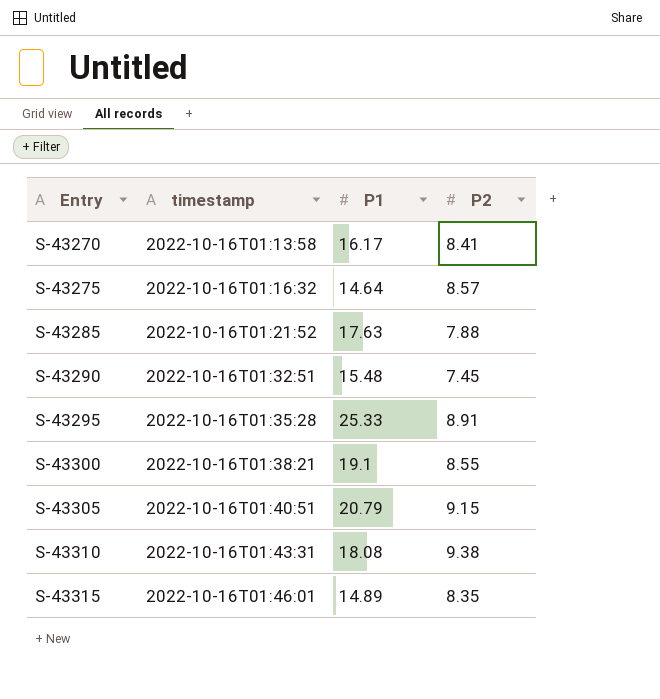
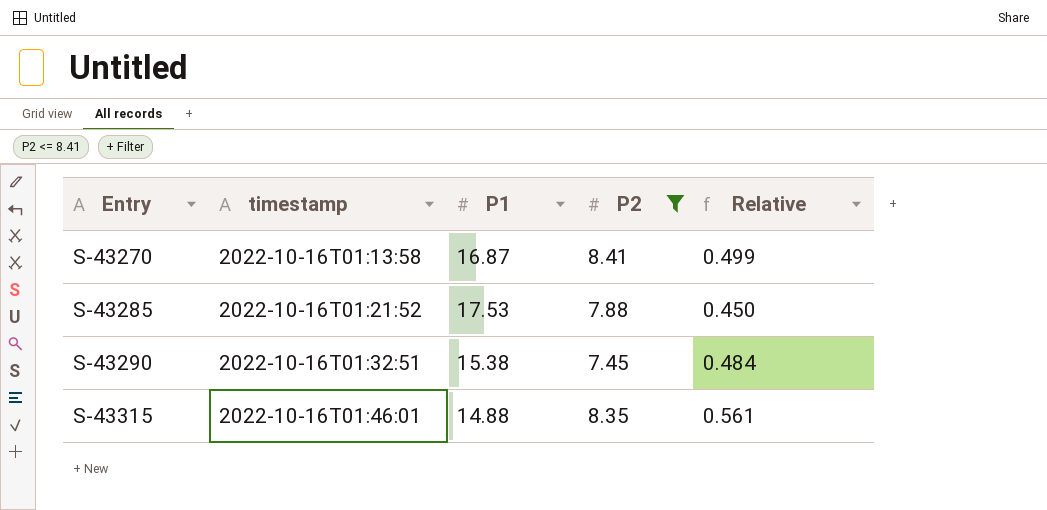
filter: none -> P2 <= 8.41
column Relative | formula: none -> [P2] / [P1]
S-43270 | P1: 16.17 -> 16.87
S-43285 | P1: 17.63 -> 17.53
S-43290 | P1: 15.48 -> 15.38
S-43315 | P1: 14.89 -> 14.88

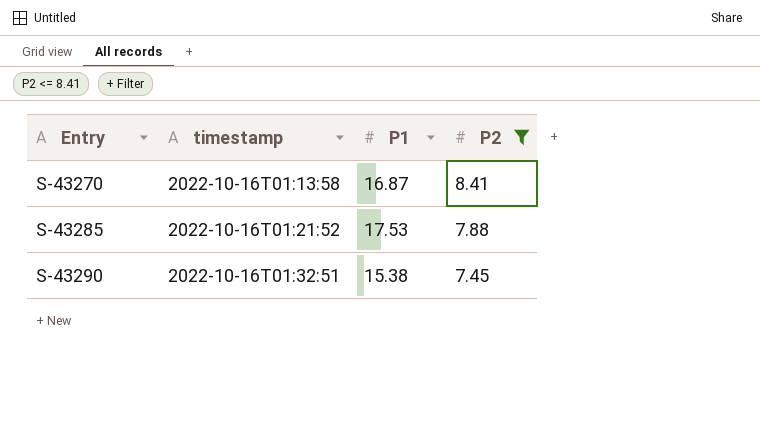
column Relative | formula: [P2] / [P1] -> none
row S-43315: 2022-10-16T01:46:01 | 14.88 | 8.35 | 0.561 -> none

